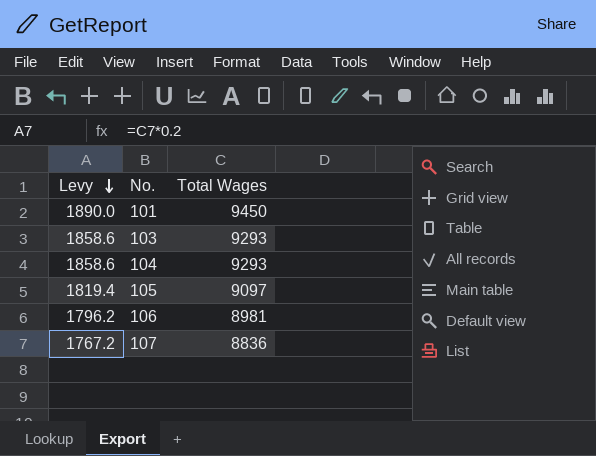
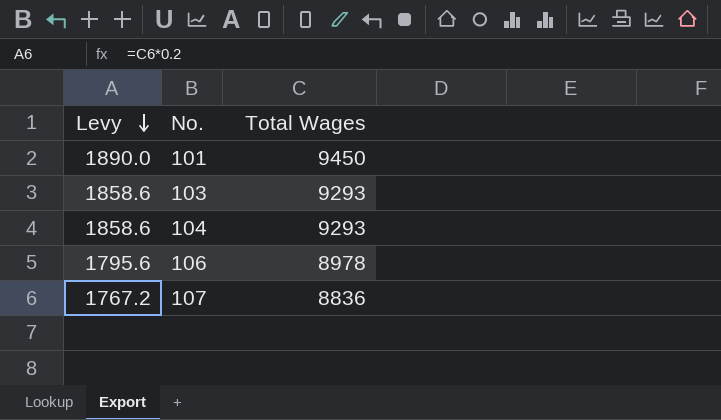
row 105: 1819.4 | 9097 -> none
106 | Levy: 1796.2 -> 1795.6
106 | Total Wages: 8981 -> 8978

